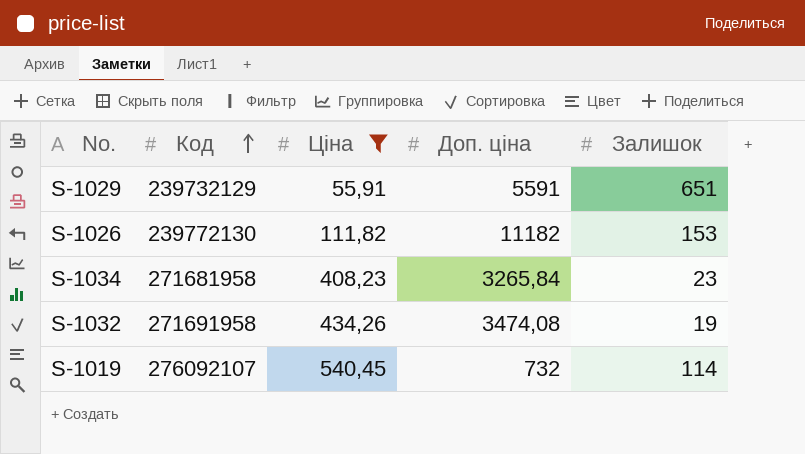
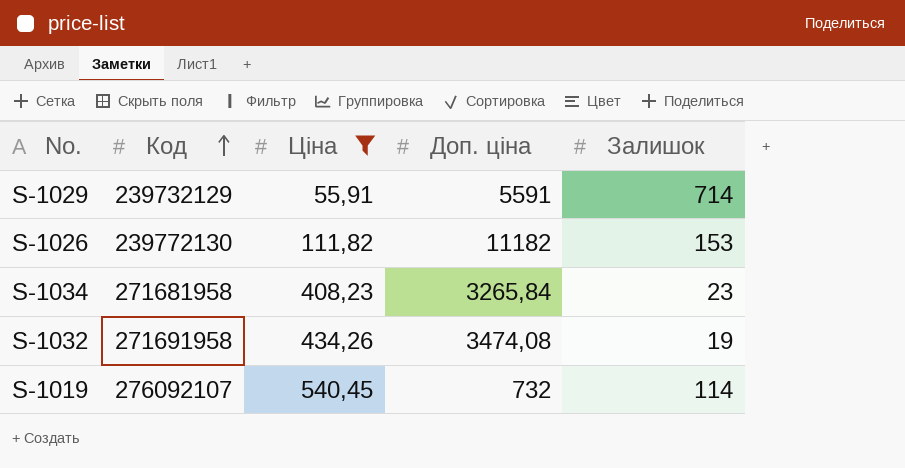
S-1029 | Залишок: 651 -> 714

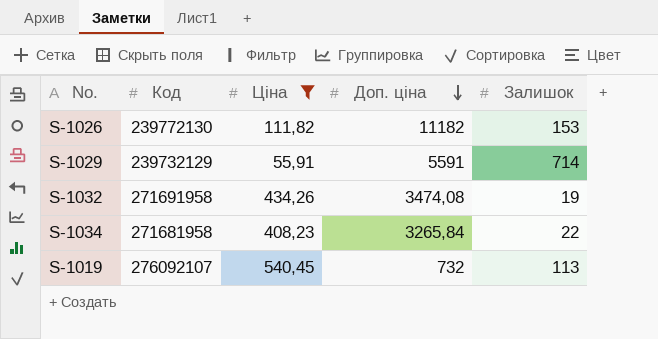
row order: Код ascending -> Доп. ціна descending
S-1034 | Залишок: 23 -> 22
S-1019 | Залишок: 114 -> 113

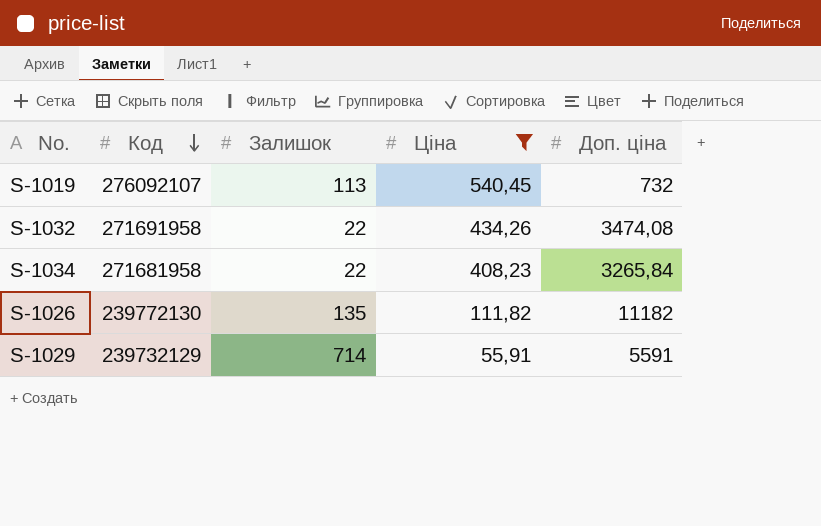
row order: Доп. ціна descending -> Код descending
column Залишок | position: 5 -> 3
S-1032 | Залишок: 19 -> 22
S-1026 | Залишок: 153 -> 135

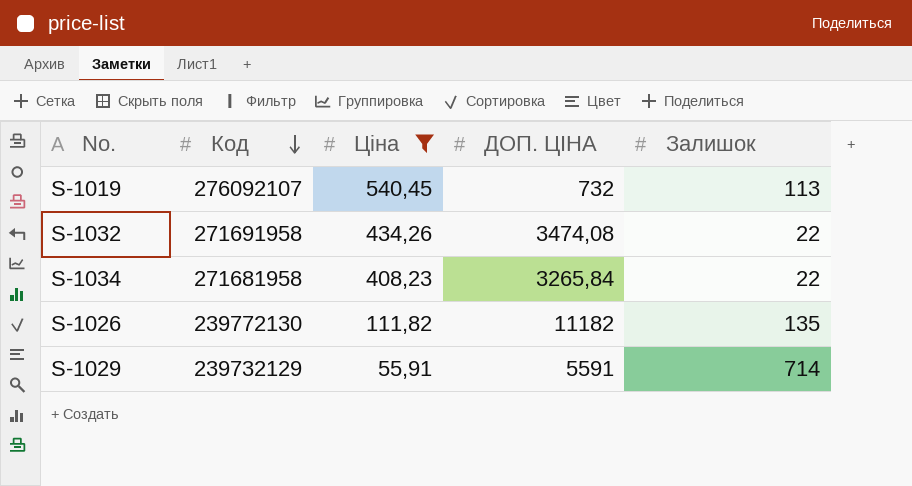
column name: Доп. ціна -> ДОП. ЦІНА
column Залишок | position: 3 -> 5

